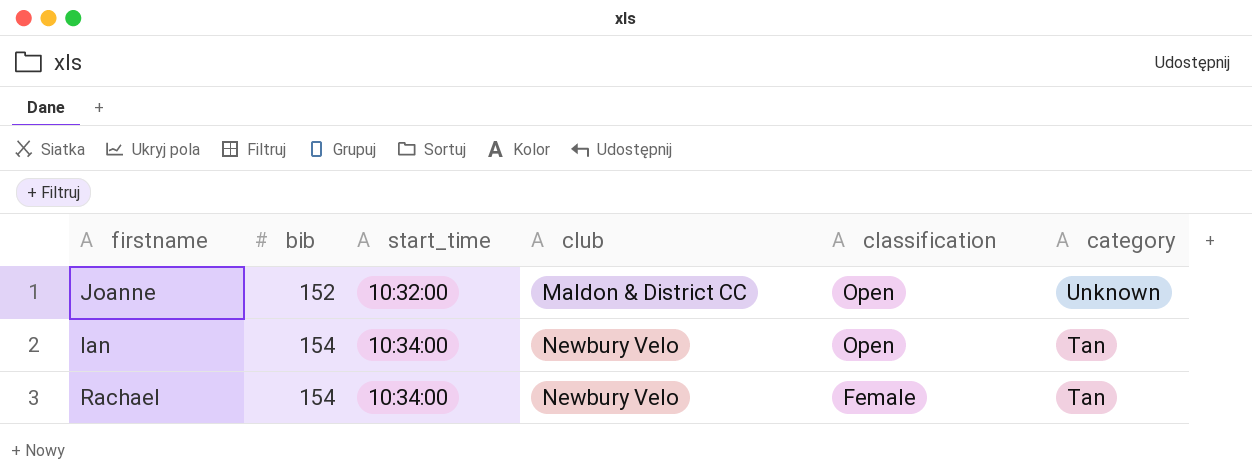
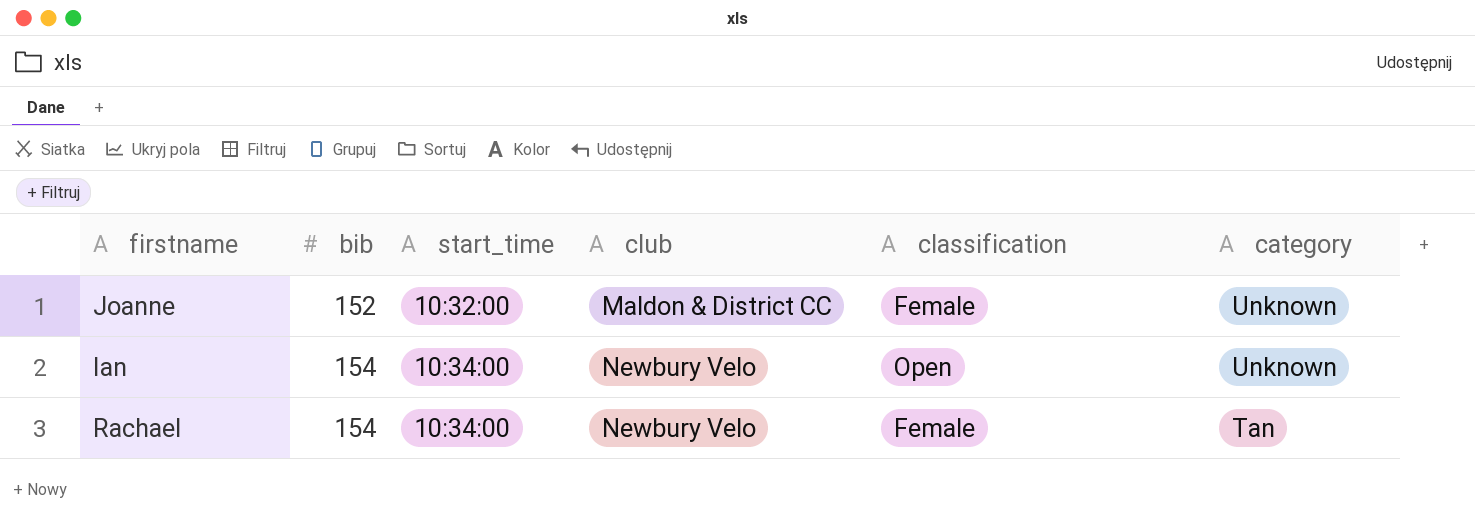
Joanne | classification: Open -> Female
Ian | category: Tan -> Unknown

